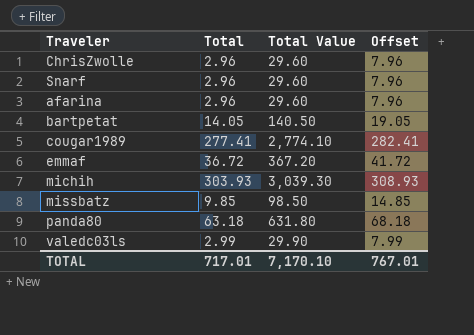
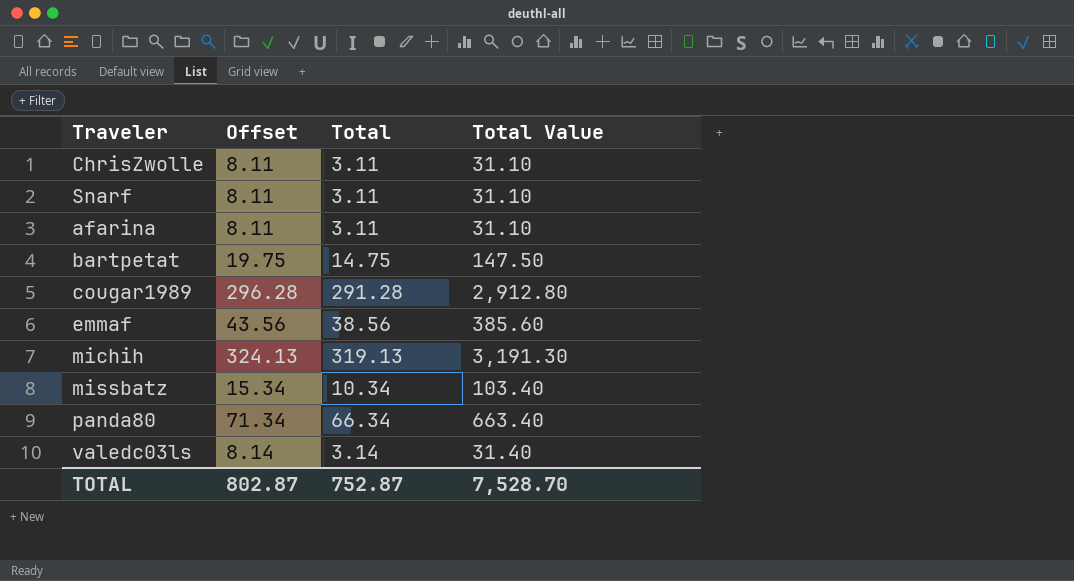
column Offset | position: 4 -> 2
ChrisZwolle | Offset: 7.96 -> 8.11
ChrisZwolle | Total: 2.96 -> 3.11
ChrisZwolle | Total Value: 29.60 -> 31.10
Snarf | Offset: 7.96 -> 8.11
Snarf | Total: 2.96 -> 3.11
Snarf | Total Value: 29.60 -> 31.10
afarina | Offset: 7.96 -> 8.11
afarina | Total: 2.96 -> 3.11
afarina | Total Value: 29.60 -> 31.10
bartpetat | Offset: 19.05 -> 19.75
bartpetat | Total: 14.05 -> 14.75
bartpetat | Total Value: 140.50 -> 147.50
cougar1989 | Offset: 282.41 -> 296.28
cougar1989 | Total: 277.41 -> 291.28
cougar1989 | Total Value: 2,774.10 -> 2,912.80
emmaf | Offset: 41.72 -> 43.56
emmaf | Total: 36.72 -> 38.56
emmaf | Total Value: 367.20 -> 385.60
michih | Offset: 308.93 -> 324.13
michih | Total: 303.93 -> 319.13
michih | Total Value: 3,039.30 -> 3,191.30
missbatz | Offset: 14.85 -> 15.34
missbatz | Total: 9.85 -> 10.34
missbatz | Total Value: 98.50 -> 103.40
panda80 | Offset: 68.18 -> 71.34
panda80 | Total: 63.18 -> 66.34
panda80 | Total Value: 631.80 -> 663.40
valedc03ls | Offset: 7.99 -> 8.14
valedc03ls | Total: 2.99 -> 3.14
valedc03ls | Total Value: 29.90 -> 31.40
TOTAL | Offset: 767.01 -> 802.87
TOTAL | Total: 717.01 -> 752.87
TOTAL | Total Value: 7,170.10 -> 7,528.70

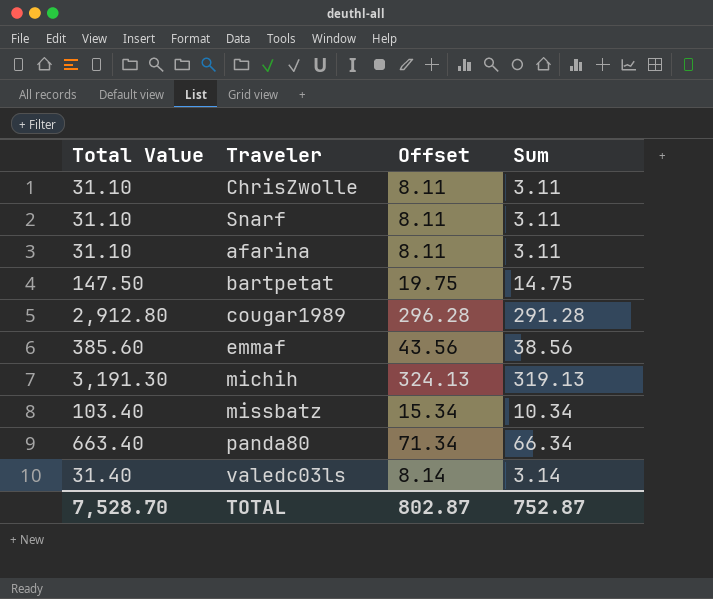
column Total Value | position: 4 -> 1
column name: Total -> Sum

